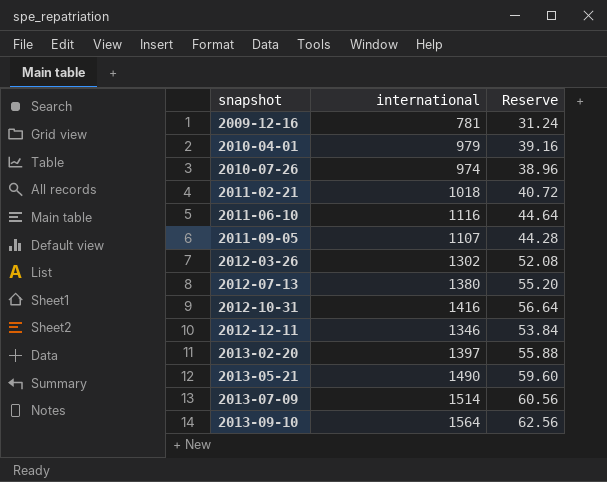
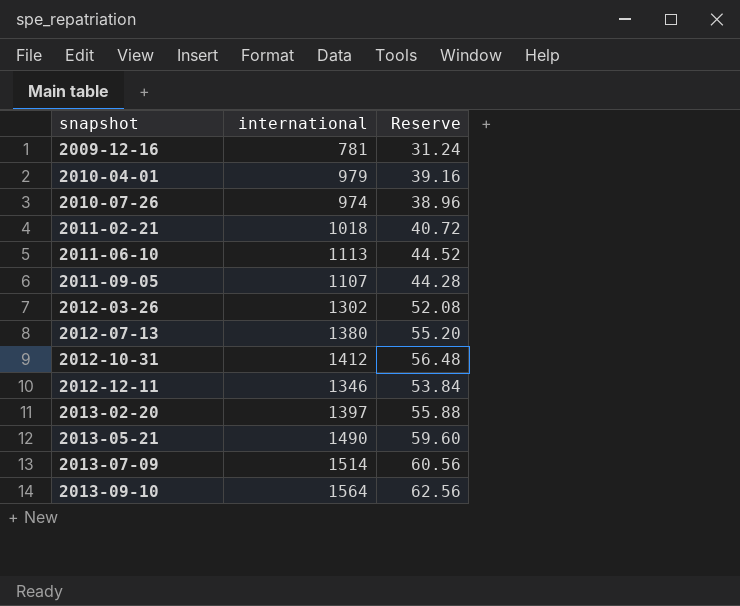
2011-06-10 | international: 1116 -> 1113
2011-06-10 | Reserve: 44.64 -> 44.52
2012-10-31 | international: 1416 -> 1412
2012-10-31 | Reserve: 56.64 -> 56.48

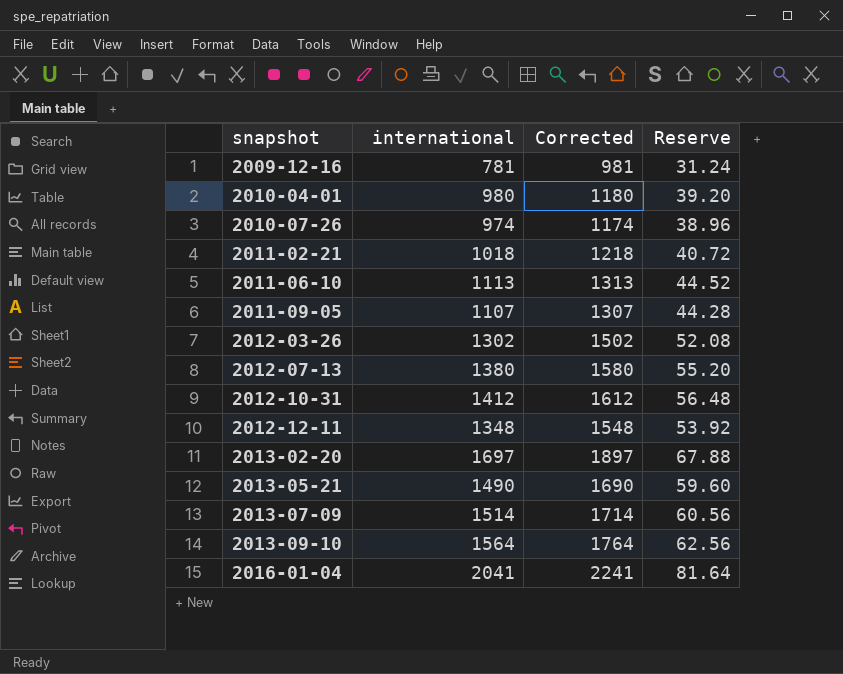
column Corrected | formula: none -> [international] + 200
2010-04-01 | international: 979 -> 980
2010-04-01 | Reserve: 39.16 -> 39.20
2012-12-11 | international: 1346 -> 1348
2012-12-11 | Reserve: 53.84 -> 53.92
2013-02-20 | international: 1397 -> 1697
2013-02-20 | Reserve: 55.88 -> 67.88
row 2016-01-04: none -> 2041 | 2241 | 81.64

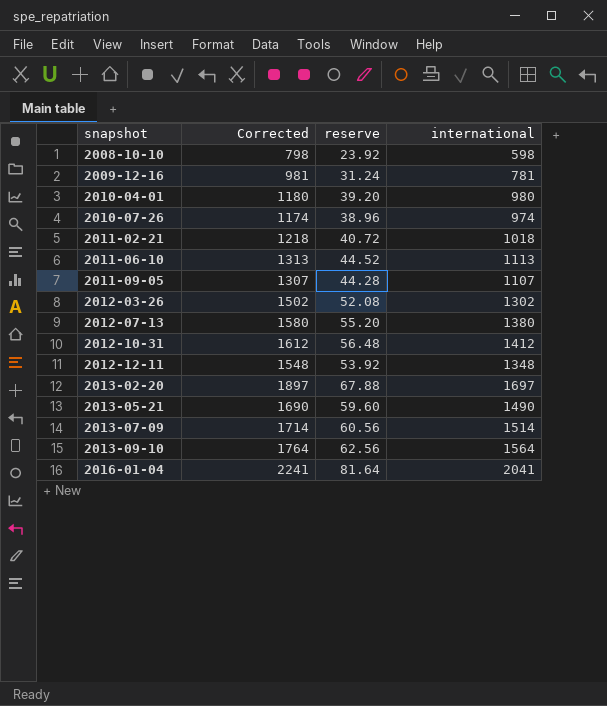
column name: Reserve -> reserve
column international | position: 2 -> 4
row 2008-10-10: none -> 798 | 23.92 | 598

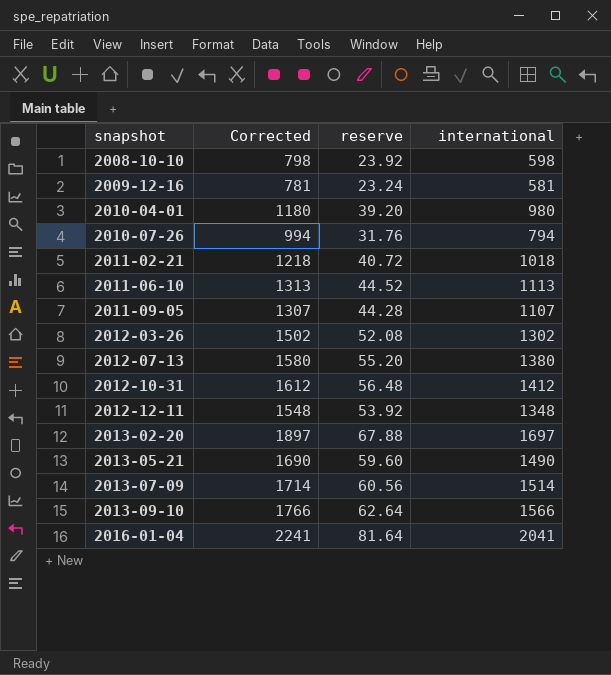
2009-12-16 | Corrected: 981 -> 781
2009-12-16 | reserve: 31.24 -> 23.24
2009-12-16 | international: 781 -> 581
2010-07-26 | Corrected: 1174 -> 994
2010-07-26 | reserve: 38.96 -> 31.76
2010-07-26 | international: 974 -> 794
2013-09-10 | Corrected: 1764 -> 1766
2013-09-10 | reserve: 62.56 -> 62.64
2013-09-10 | international: 1564 -> 1566

